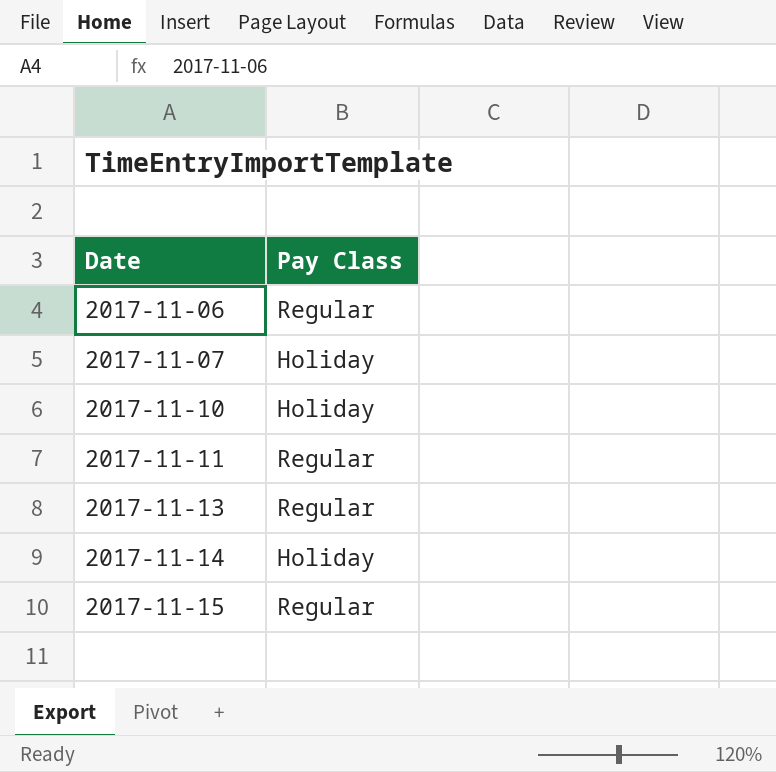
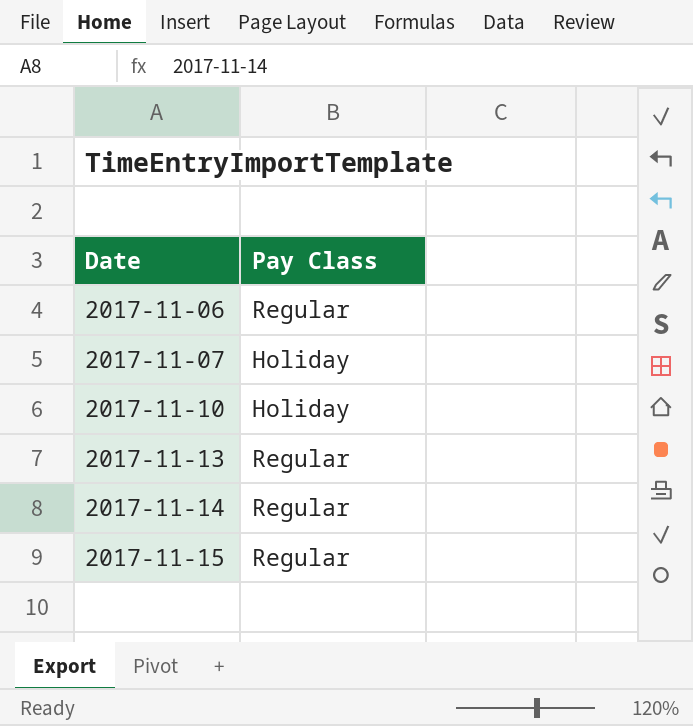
row 2017-11-11: Regular -> none
2017-11-14 | Pay Class: Holiday -> Regular

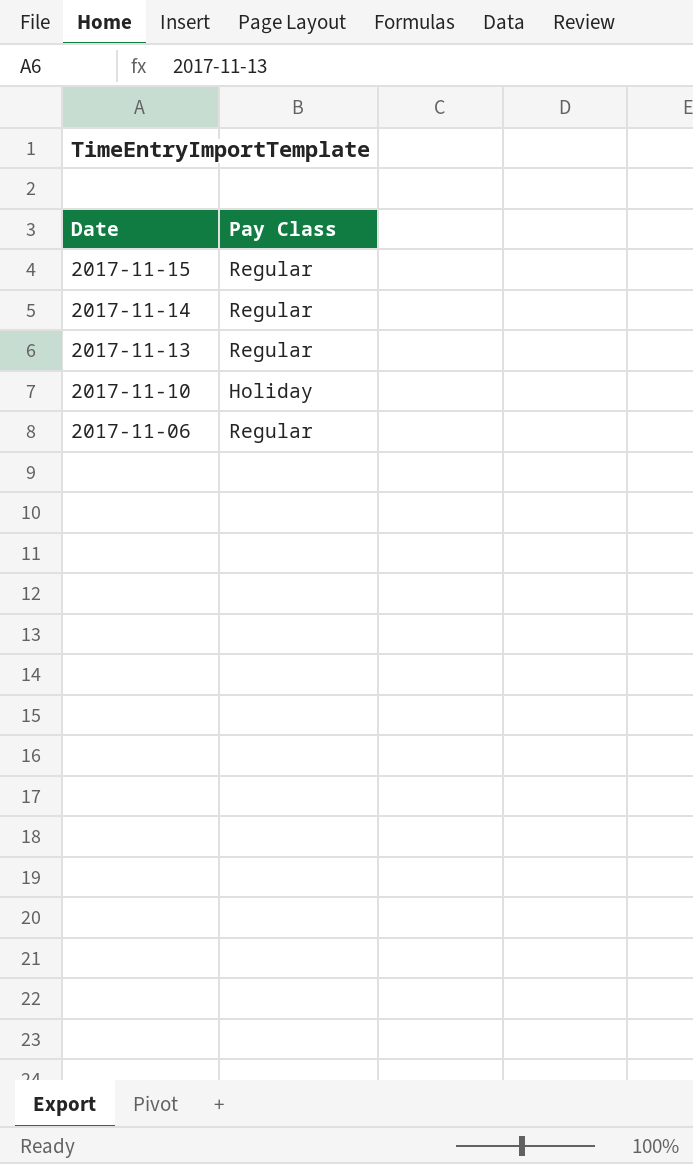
row order: Date ascending -> Date descending
row 2017-11-07: Holiday -> none

